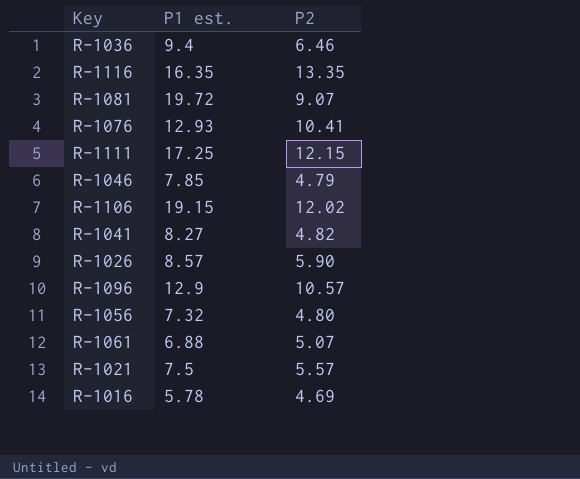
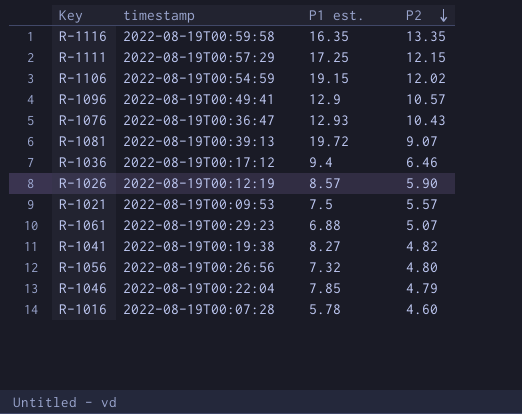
row order: none -> P2 descending
column timestamp | position: none -> 2
R-1076 | P2: 10.41 -> 10.43
R-1016 | P2: 4.69 -> 4.60

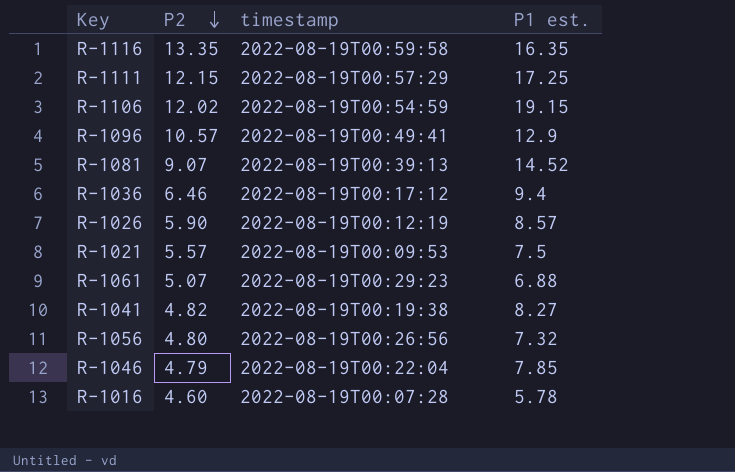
column P2 | position: 4 -> 2
row R-1076: 2022-08-19T00:36:47 | 12.93 | 10.43 -> none
R-1081 | P1 est.: 19.72 -> 14.52

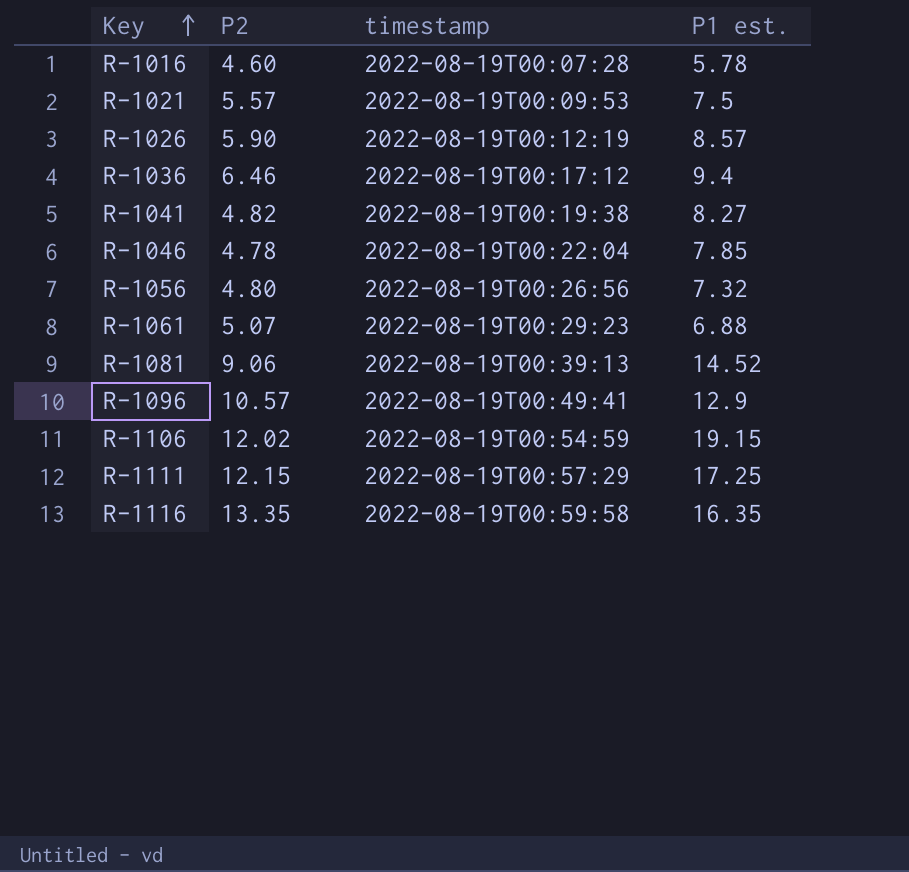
row order: P2 descending -> Key ascending
R-1046 | P2: 4.79 -> 4.78
R-1081 | P2: 9.07 -> 9.06

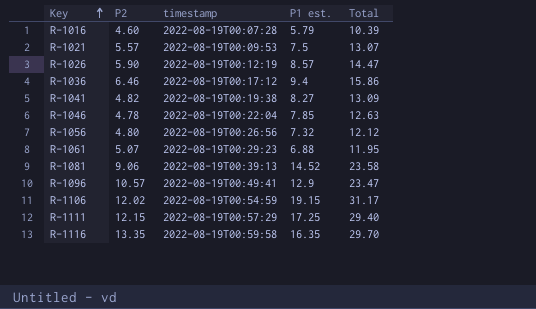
column Total | formula: none -> [P2] + [P1 est.]
R-1016 | P1 est.: 5.78 -> 5.79

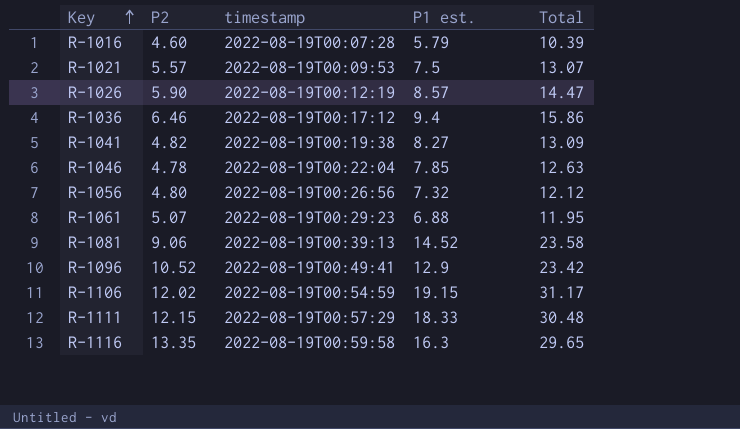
R-1096 | P2: 10.57 -> 10.52
R-1096 | Total: 23.47 -> 23.42
R-1111 | P1 est.: 17.25 -> 18.33
R-1111 | Total: 29.40 -> 30.48
R-1116 | P1 est.: 16.35 -> 16.3
R-1116 | Total: 29.70 -> 29.65

